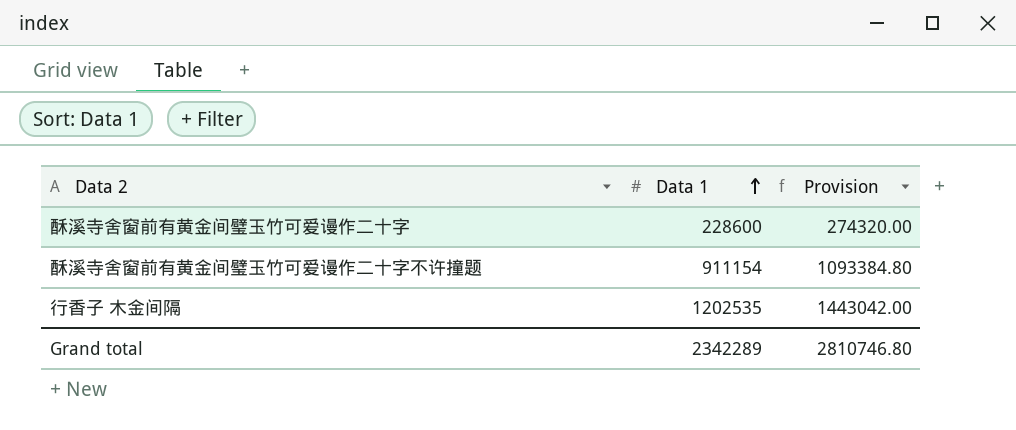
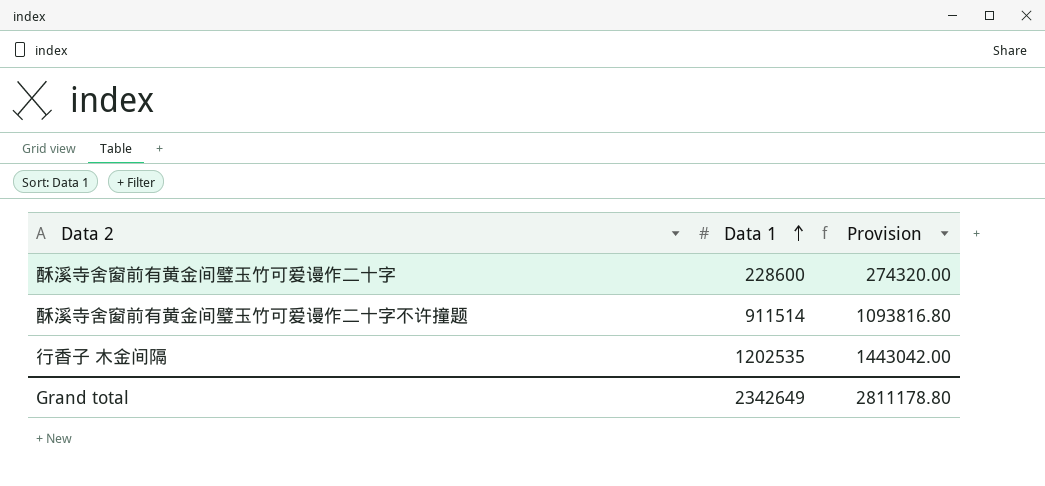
酥溪寺舍窗前有黄金间璧玉竹可爱谩作二十字不许撞题 | Data 1: 911154 -> 911514
酥溪寺舍窗前有黄金间璧玉竹可爱谩作二十字不许撞题 | Provision: 1093384.80 -> 1093816.80
Grand total | Data 1: 2342289 -> 2342649
Grand total | Provision: 2810746.80 -> 2811178.80

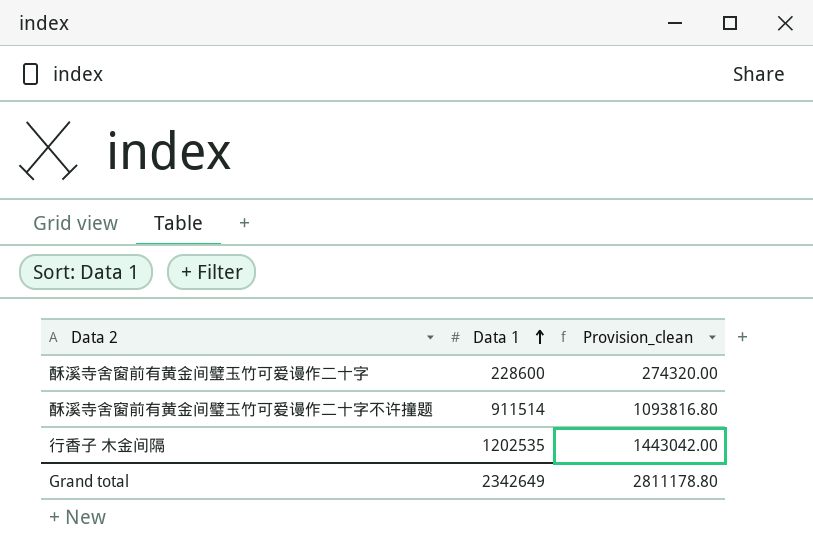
column name: Provision -> Provision_clean

